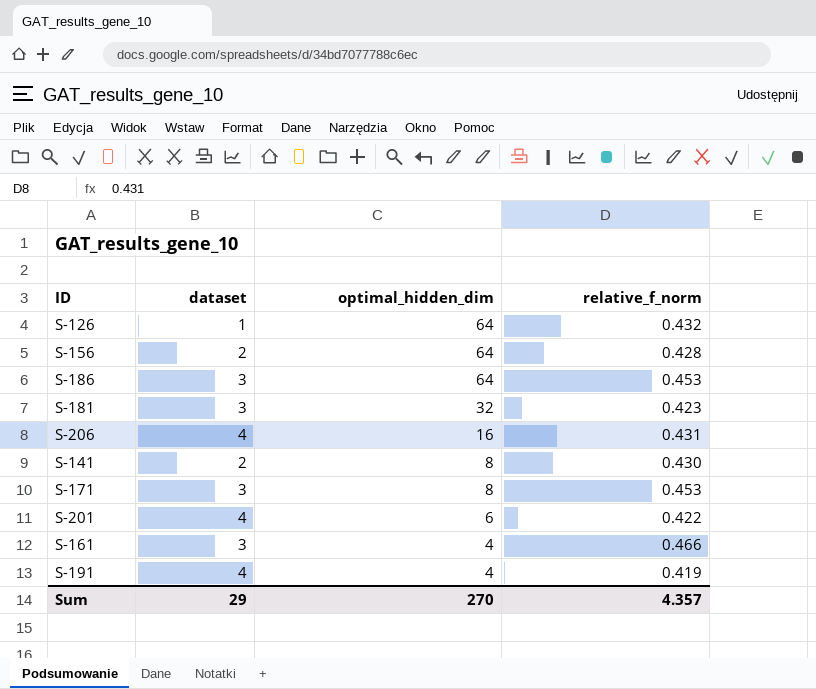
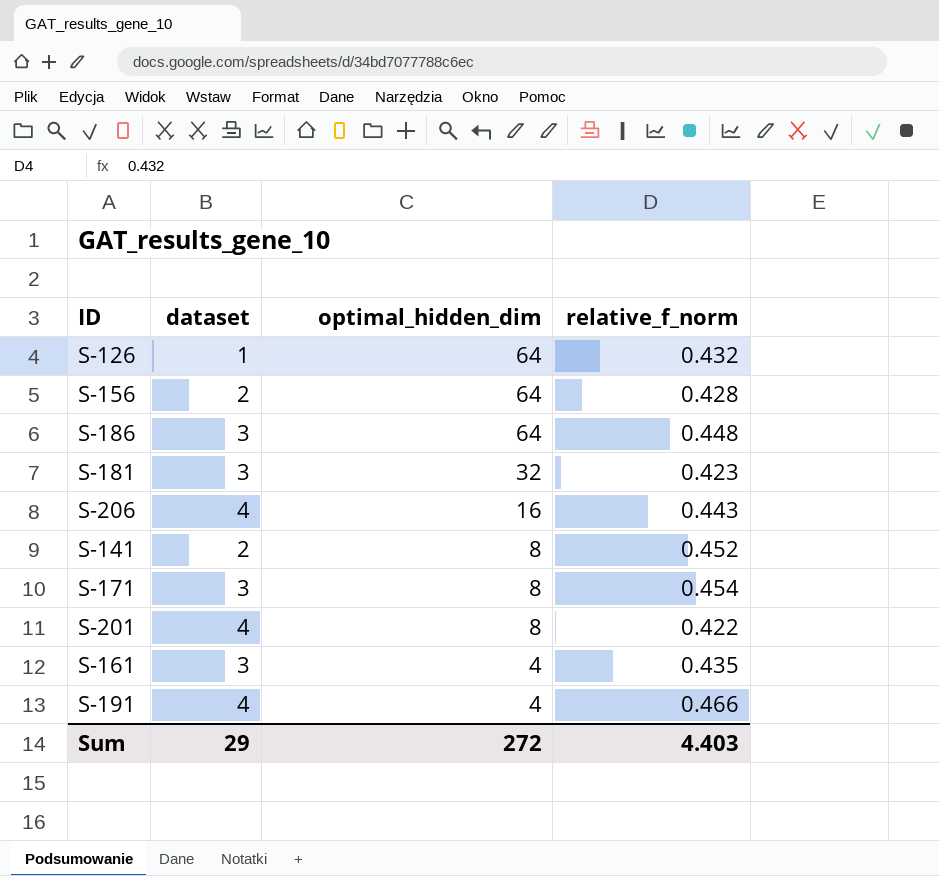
S-186 | relative_f_norm: 0.453 -> 0.448
S-206 | relative_f_norm: 0.431 -> 0.443
S-141 | relative_f_norm: 0.430 -> 0.452
S-171 | relative_f_norm: 0.453 -> 0.454
S-201 | optimal_hidden_dim: 6 -> 8
S-161 | relative_f_norm: 0.466 -> 0.435
S-191 | relative_f_norm: 0.419 -> 0.466
Sum | optimal_hidden_dim: 270 -> 272
Sum | relative_f_norm: 4.357 -> 4.403

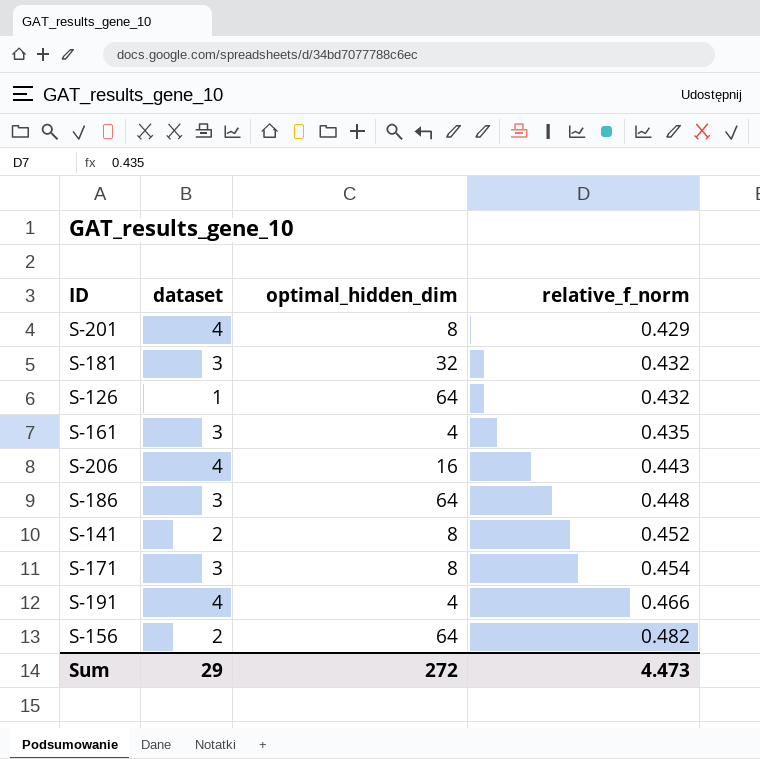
row order: optimal_hidden_dim descending -> relative_f_norm ascending
S-201 | relative_f_norm: 0.422 -> 0.429
S-181 | relative_f_norm: 0.423 -> 0.432
S-156 | relative_f_norm: 0.428 -> 0.482
Sum | relative_f_norm: 4.403 -> 4.473

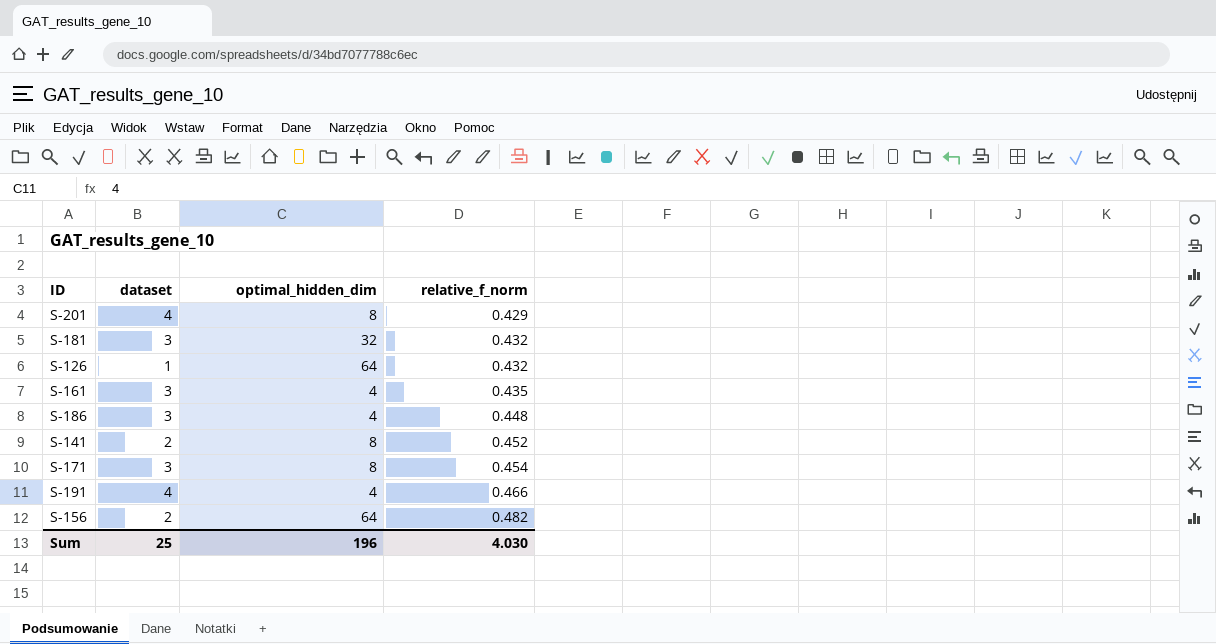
row S-206: 4 | 16 | 0.443 -> none
S-186 | optimal_hidden_dim: 64 -> 4
Sum | dataset: 29 -> 25
Sum | optimal_hidden_dim: 272 -> 196
Sum | relative_f_norm: 4.473 -> 4.030

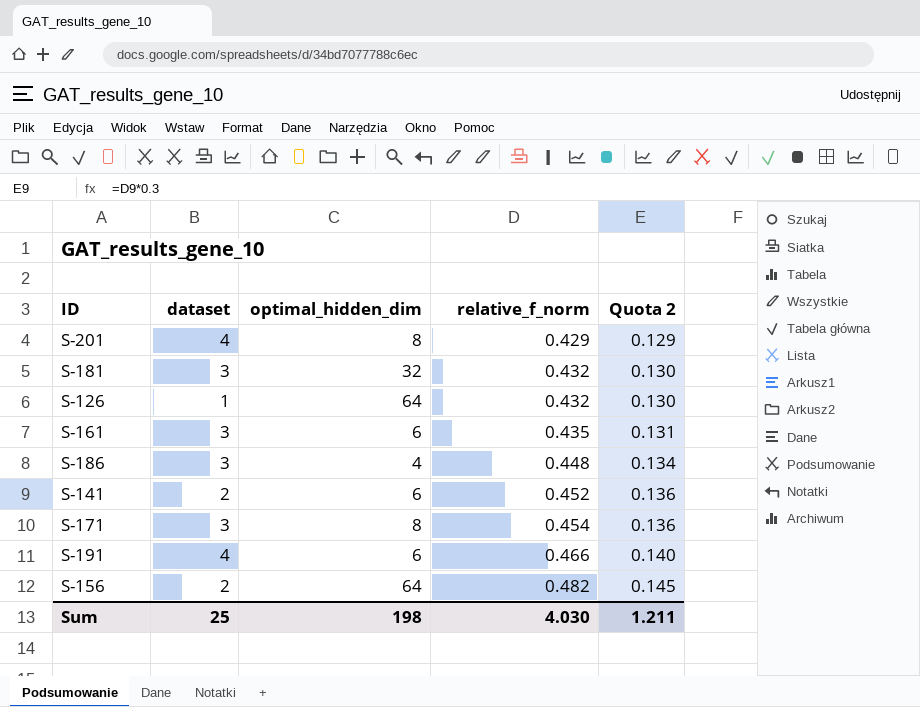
column Quota 2 | formula: none -> [relative_f_norm] * 0.3
S-161 | optimal_hidden_dim: 4 -> 6
S-141 | optimal_hidden_dim: 8 -> 6
S-191 | optimal_hidden_dim: 4 -> 6
Sum | optimal_hidden_dim: 196 -> 198

